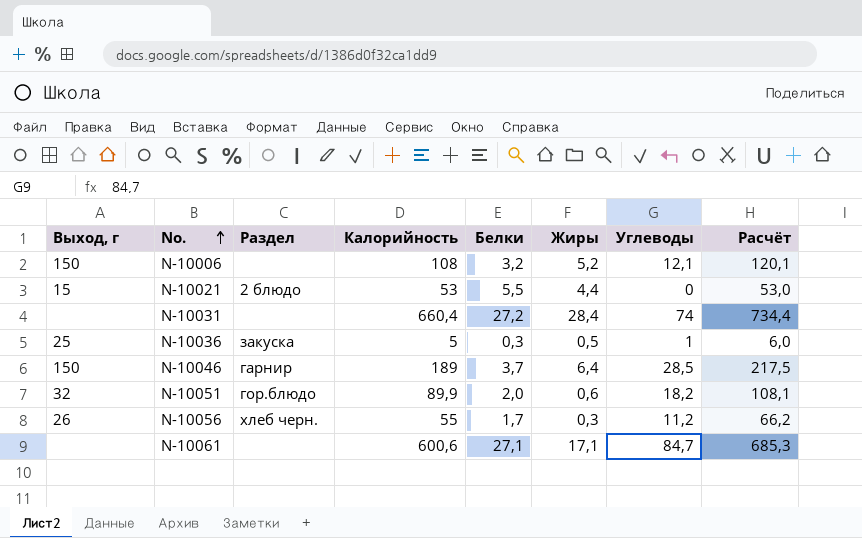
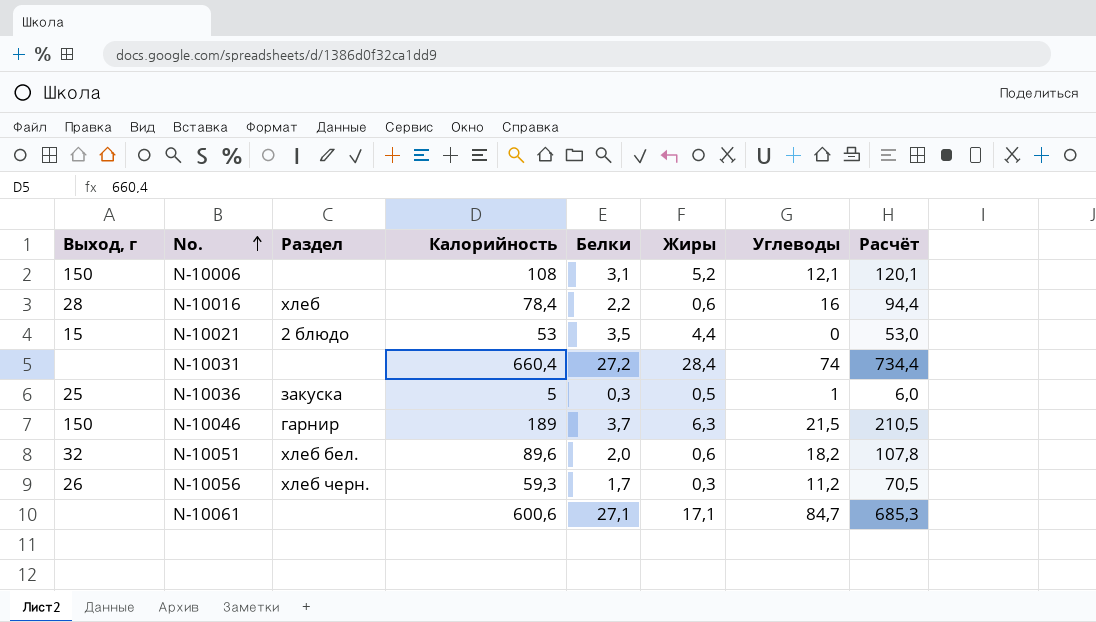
N-10006 | Белки: 3,2 -> 3,1
row N-10016: none -> 28 | хлеб | 78,4 | 2,2 | 0,6 | 16 | 94,4
N-10021 | Белки: 5,5 -> 3,5
N-10046 | Жиры: 6,4 -> 6,3
N-10046 | Углеводы: 28,5 -> 21,5
N-10046 | Расчёт: 217,5 -> 210,5
N-10051 | Раздел: гор.блюдо -> хлеб бел.
N-10051 | Калорийность: 89,9 -> 89,6
N-10051 | Расчёт: 108,1 -> 107,8
N-10056 | Калорийность: 55 -> 59,3
N-10056 | Расчёт: 66,2 -> 70,5

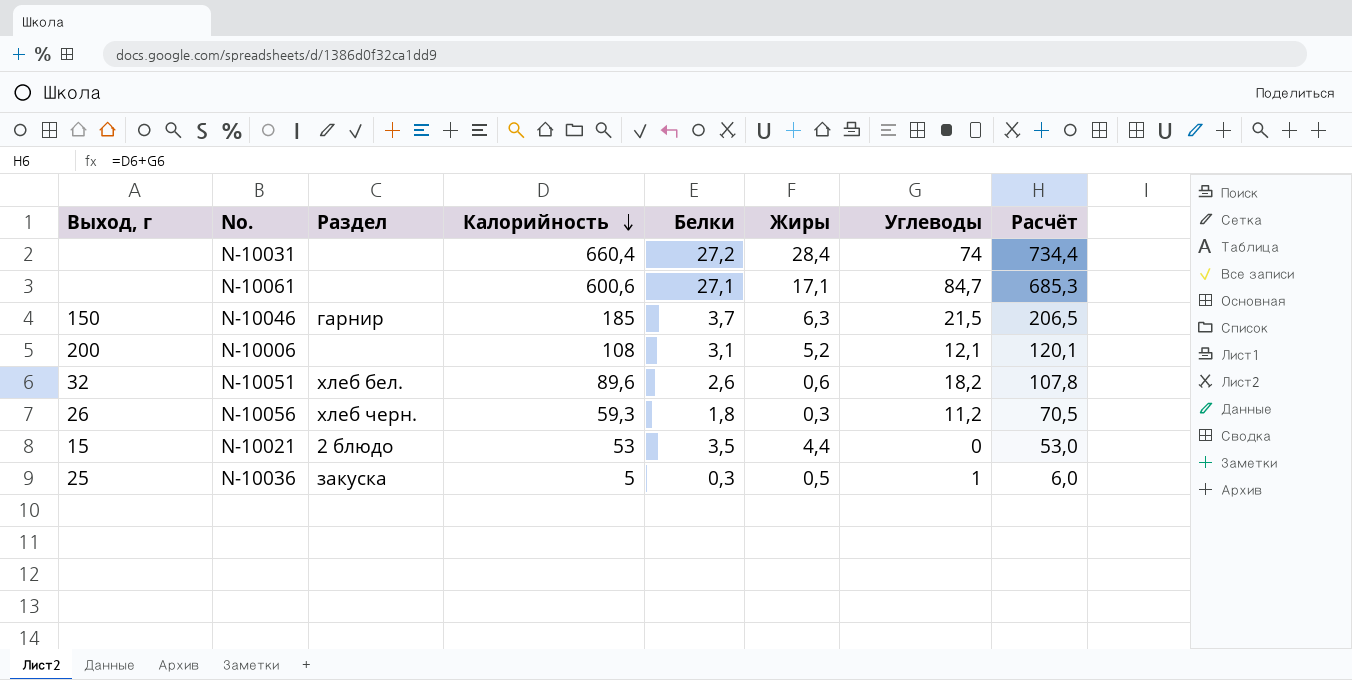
row order: No. ascending -> Калорийность descending
row N-10016: 28 | хлеб | 78,4 | 2,2 | 0,6 | 16 | 94,4 -> none
N-10046 | Калорийность: 189 -> 185
N-10046 | Расчёт: 210,5 -> 206,5
N-10006 | Выход, г: 150 -> 200
N-10051 | Белки: 2,0 -> 2,6
N-10056 | Белки: 1,7 -> 1,8

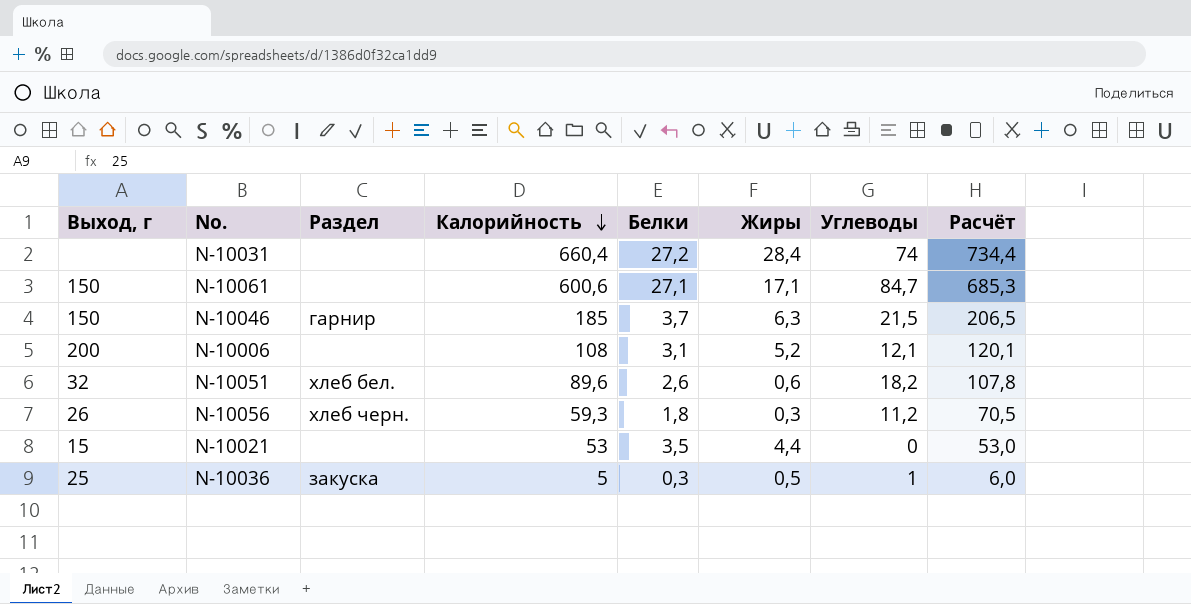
N-10061 | Выход, г: none -> 150
N-10021 | Раздел: 2 блюдо -> none

